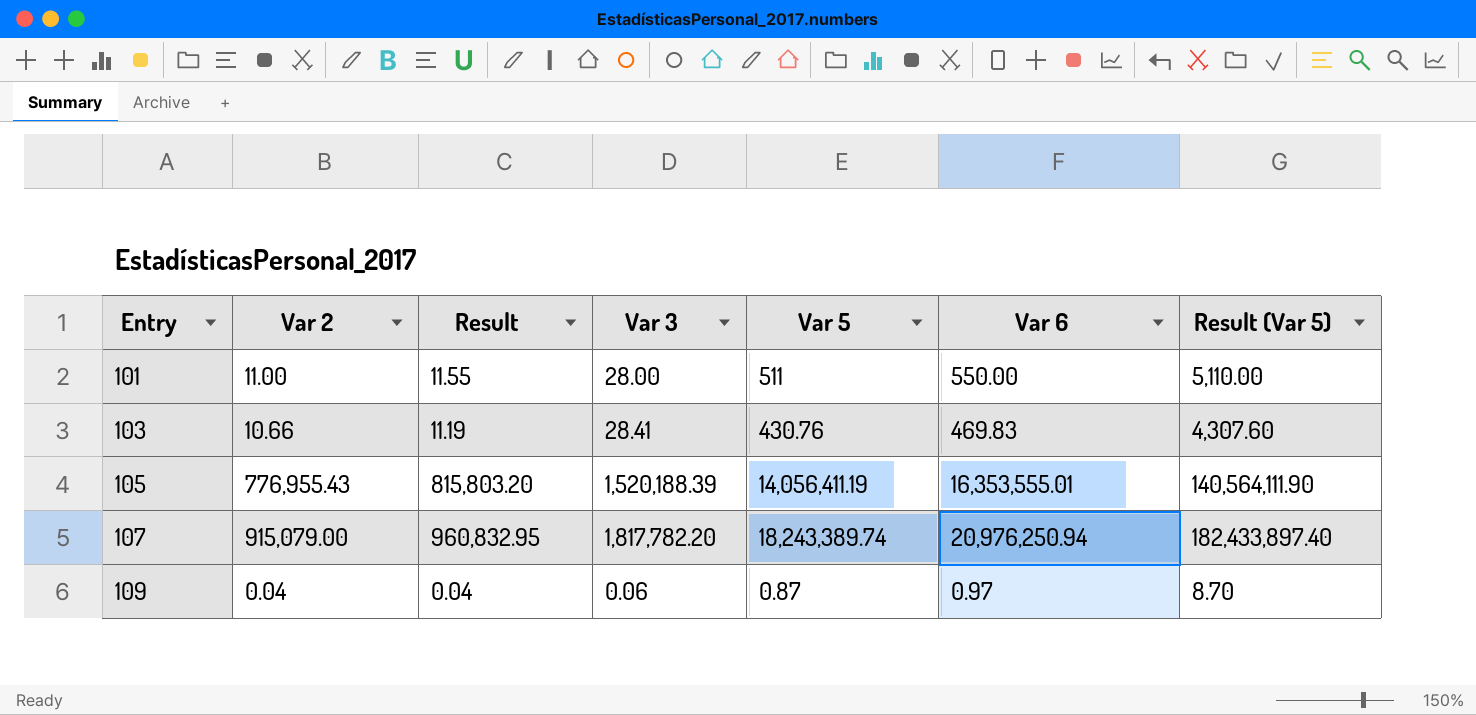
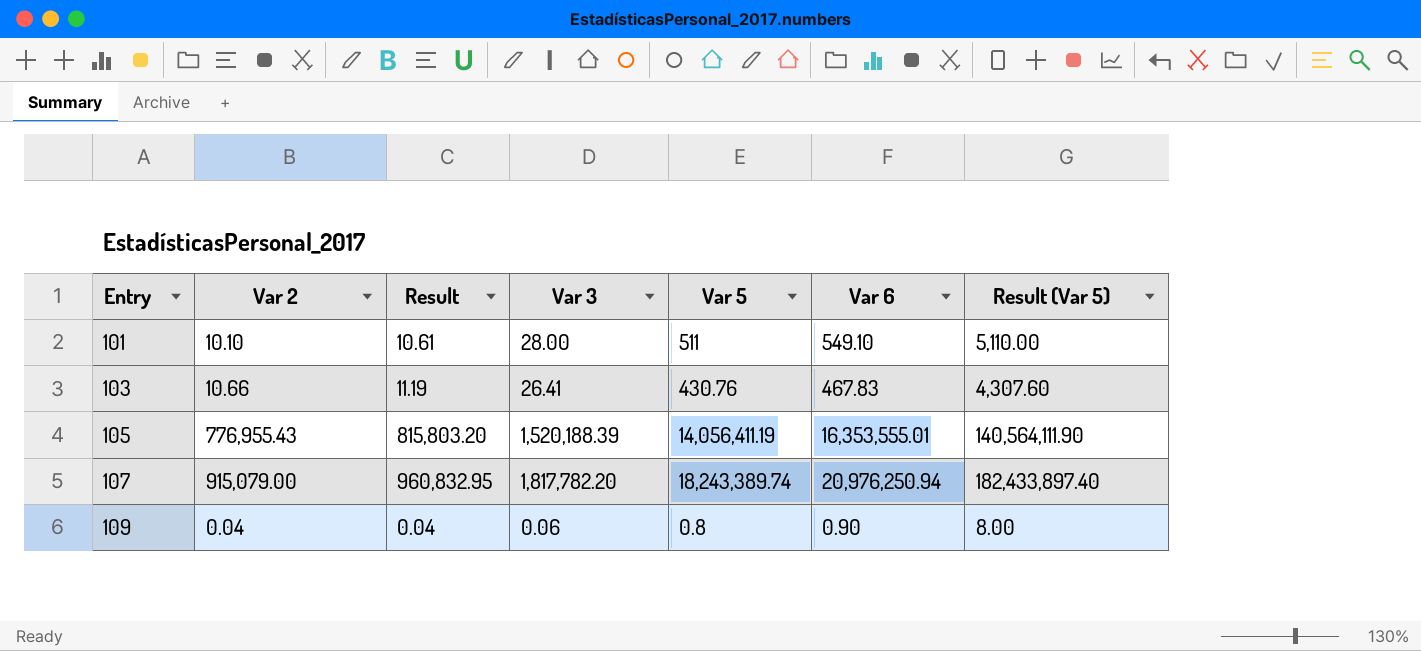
101 | Var 2: 11.00 -> 10.10
101 | Result: 11.55 -> 10.61
101 | Var 6: 550.00 -> 549.10
103 | Var 3: 28.41 -> 26.41
103 | Var 6: 469.83 -> 467.83
109 | Var 5: 0.87 -> 0.8
109 | Var 6: 0.97 -> 0.90
109 | Result (Var 5): 8.70 -> 8.00

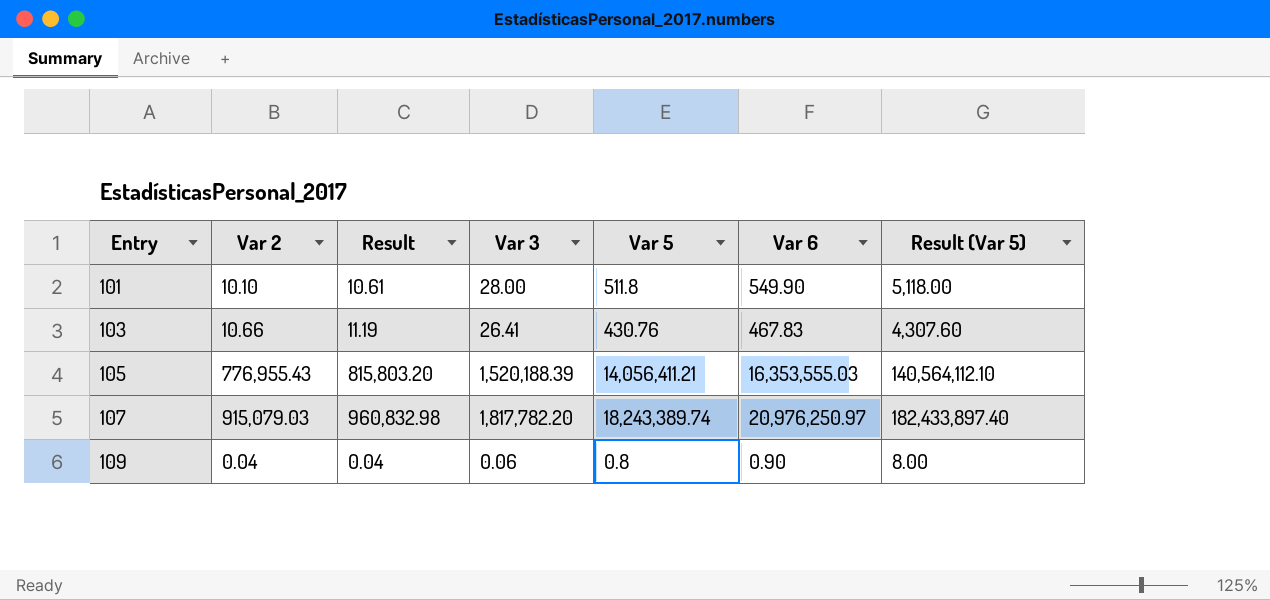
101 | Var 5: 511 -> 511.8
101 | Var 6: 549.10 -> 549.90
101 | Result (Var 5): 5,110.00 -> 5,118.00
105 | Var 5: 14,056,411.19 -> 14,056,411.21
105 | Var 6: 16,353,555.01 -> 16,353,555.03
105 | Result (Var 5): 140,564,111.90 -> 140,564,112.10
107 | Var 2: 915,079.00 -> 915,079.03
107 | Result: 960,832.95 -> 960,832.98
107 | Var 6: 20,976,250.94 -> 20,976,250.97

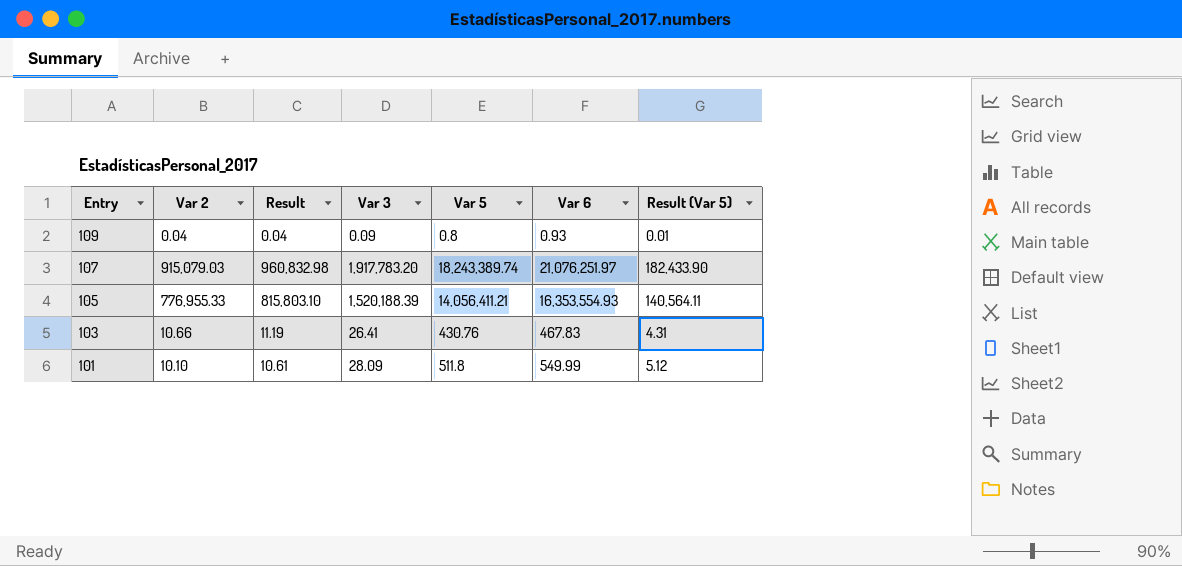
row order: Entry ascending -> Entry descending
column Result (Var 5) | formula: [Var 5] * 10 -> [Var 5] * 0.01
109 | Var 3: 0.06 -> 0.09
109 | Var 6: 0.90 -> 0.93
107 | Var 3: 1,817,782.20 -> 1,917,783.20
107 | Var 6: 20,976,250.97 -> 21,076,251.97
105 | Var 2: 776,955.43 -> 776,955.33
105 | Result: 815,803.20 -> 815,803.10
105 | Var 6: 16,353,555.03 -> 16,353,554.93
101 | Var 3: 28.00 -> 28.09
101 | Var 6: 549.90 -> 549.99

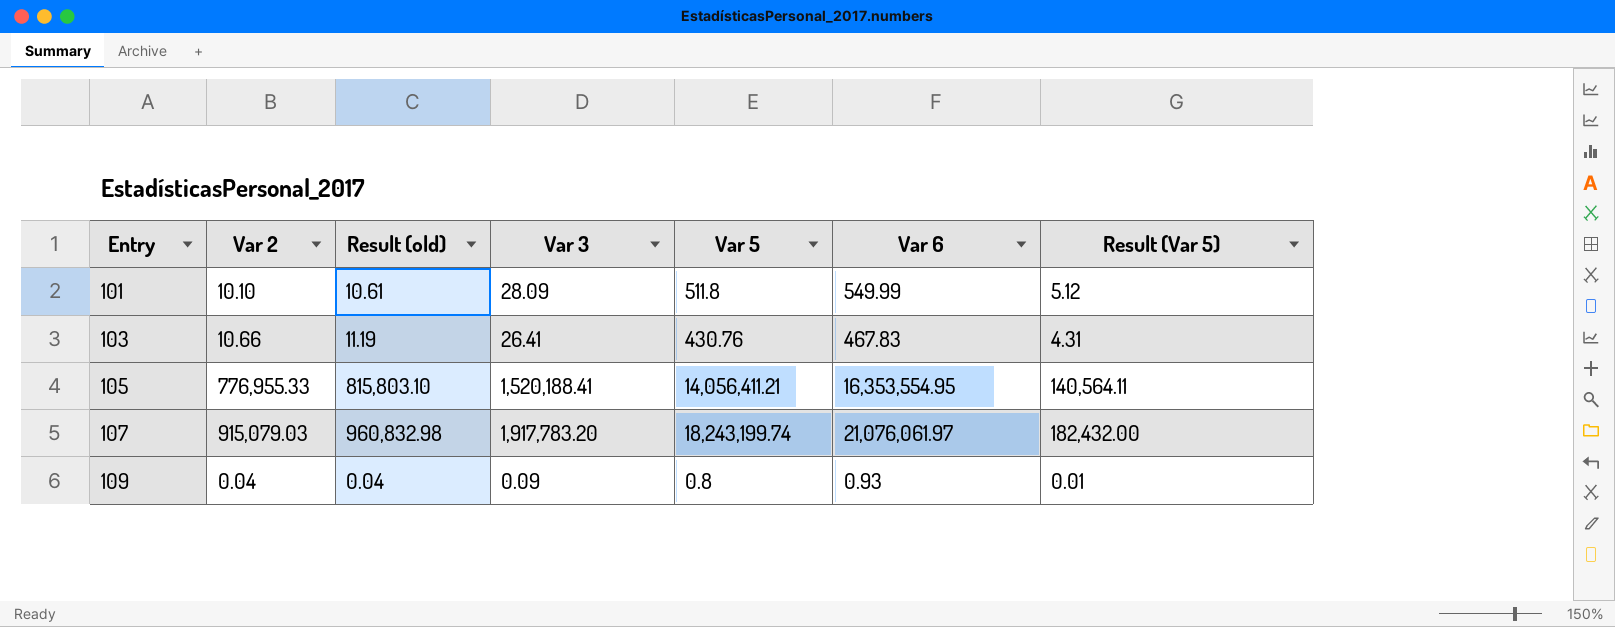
row order: Entry descending -> Entry ascending
column name: Result -> Result (old)
105 | Var 3: 1,520,188.39 -> 1,520,188.41
105 | Var 6: 16,353,554.93 -> 16,353,554.95
107 | Var 5: 18,243,389.74 -> 18,243,199.74
107 | Var 6: 21,076,251.97 -> 21,076,061.97
107 | Result (Var 5): 182,433.90 -> 182,432.00

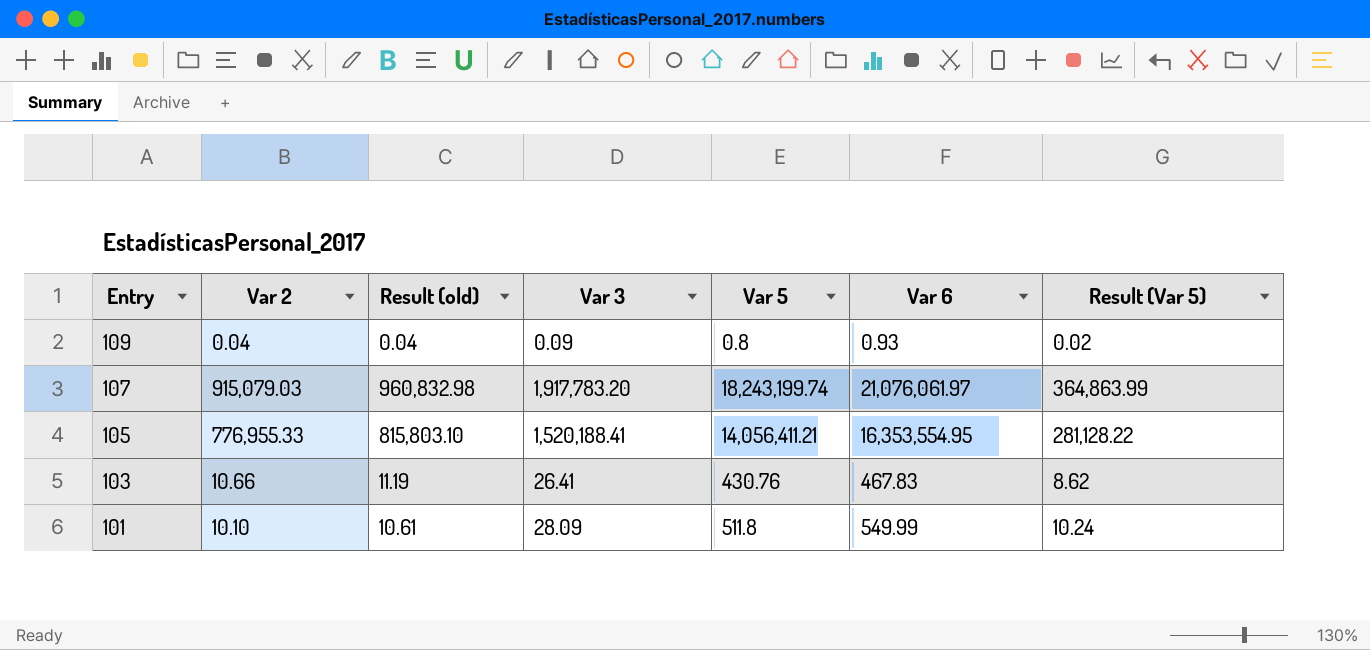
row order: Entry ascending -> Entry descending
column Result (Var 5) | formula: [Var 5] * 0.01 -> [Var 5] * 0.02

